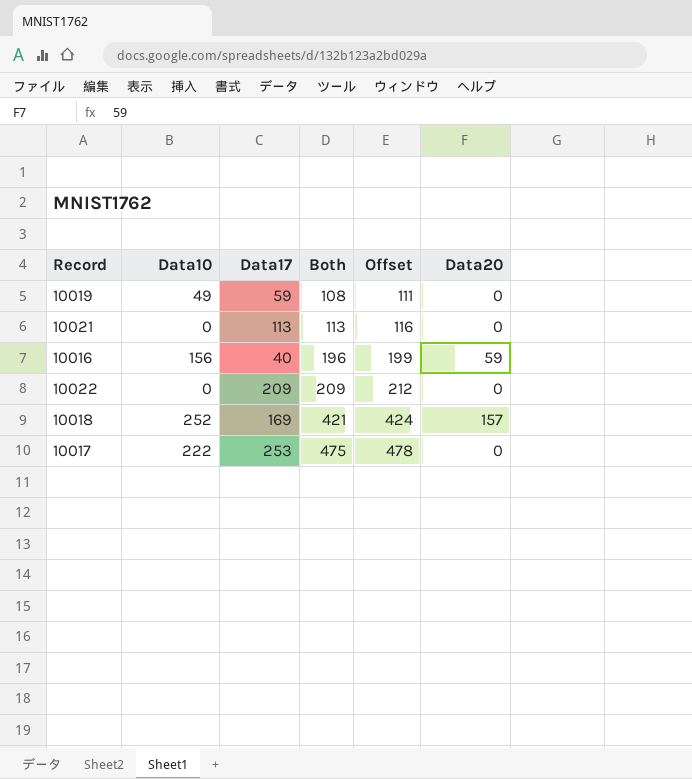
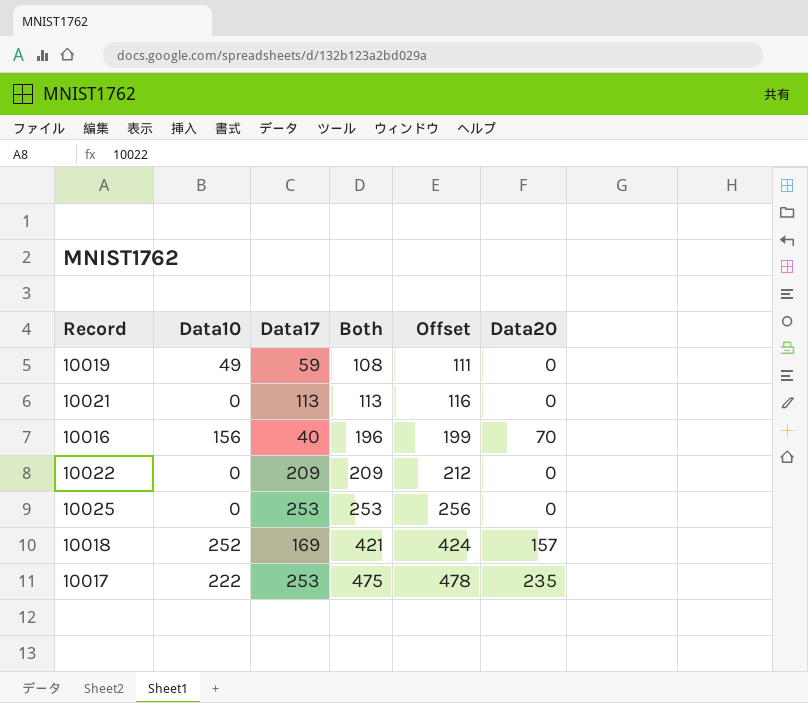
10016 | Data20: 59 -> 70
row 10025: none -> 0 | 253 | 253 | 256 | 0
10017 | Data20: 0 -> 235

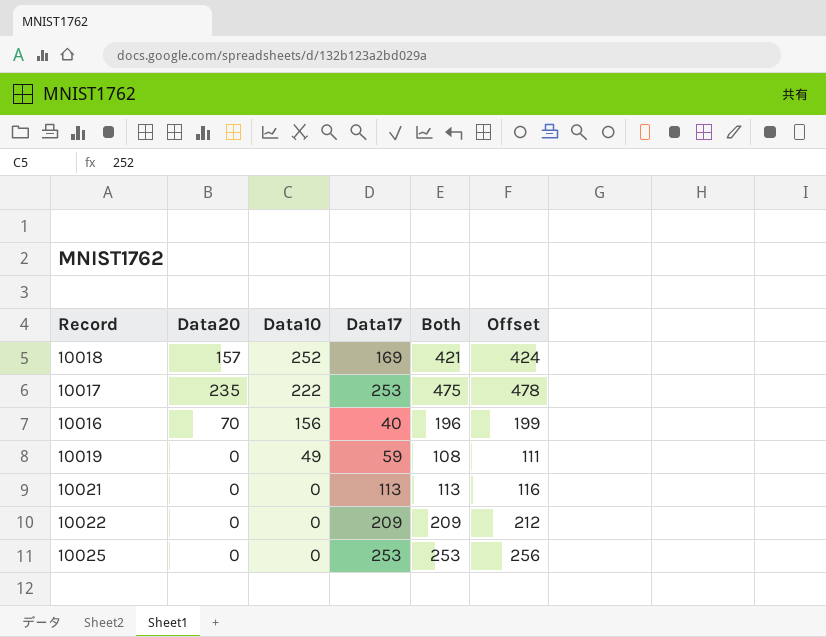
row order: Both ascending -> Data10 descending
column Data20 | position: 6 -> 2

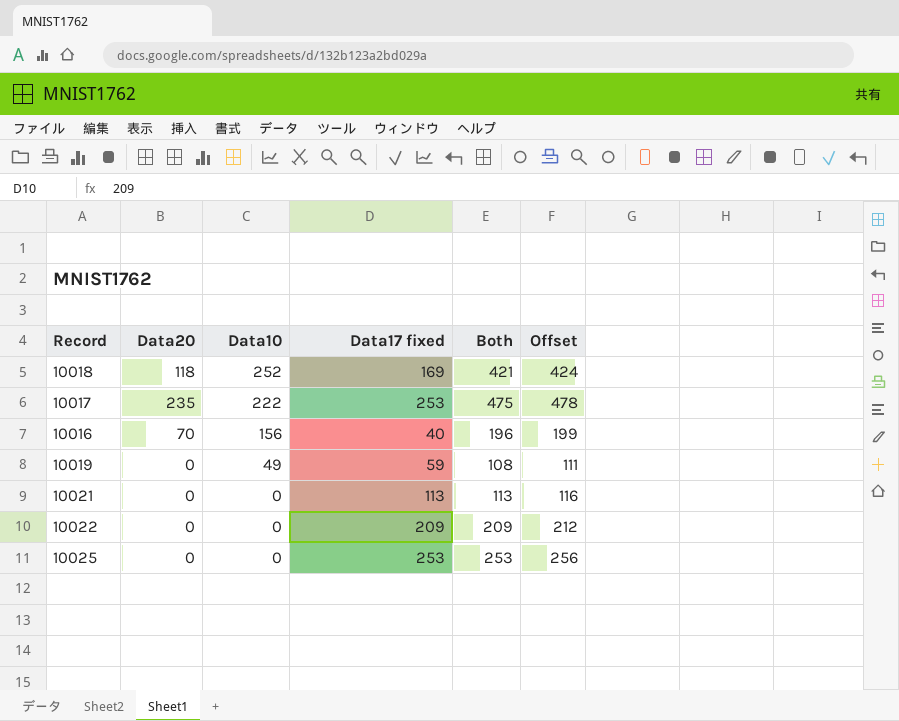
column name: Data17 -> Data17 fixed
10018 | Data20: 157 -> 118

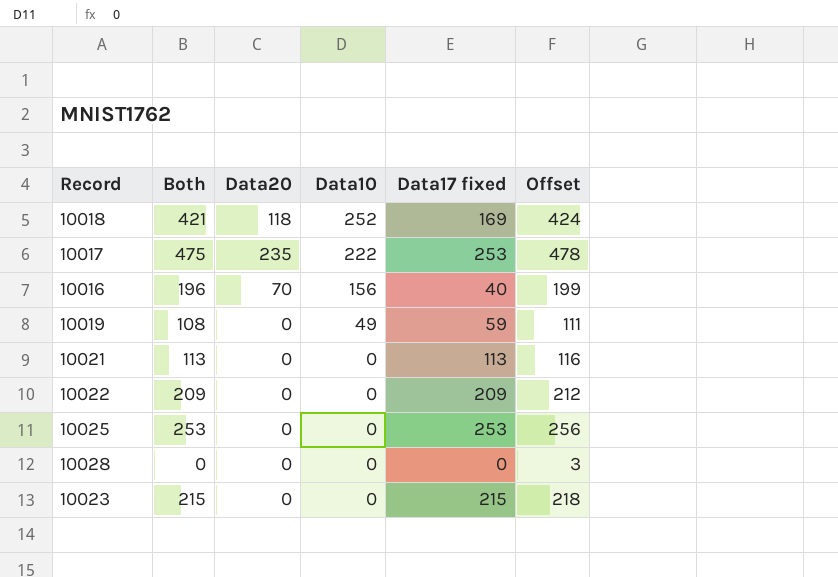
column Both | position: 5 -> 2
row 10028: none -> 0 | 0 | 0 | 0 | 3
row 10023: none -> 215 | 0 | 0 | 215 | 218

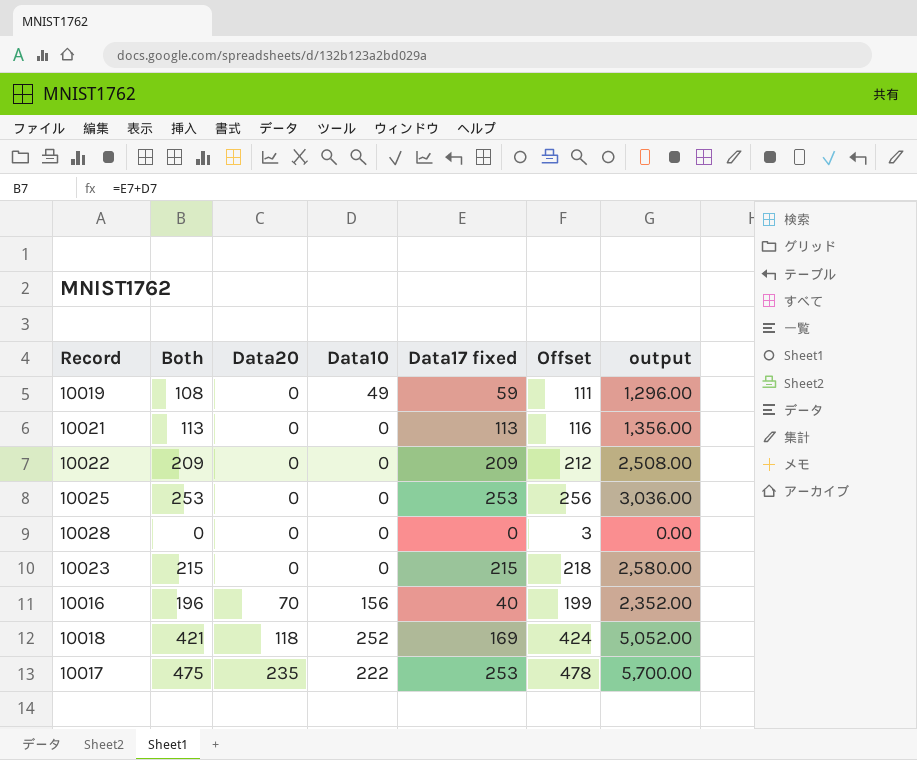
row order: Data10 descending -> Data20 ascending
column output | formula: none -> [Both] * 12

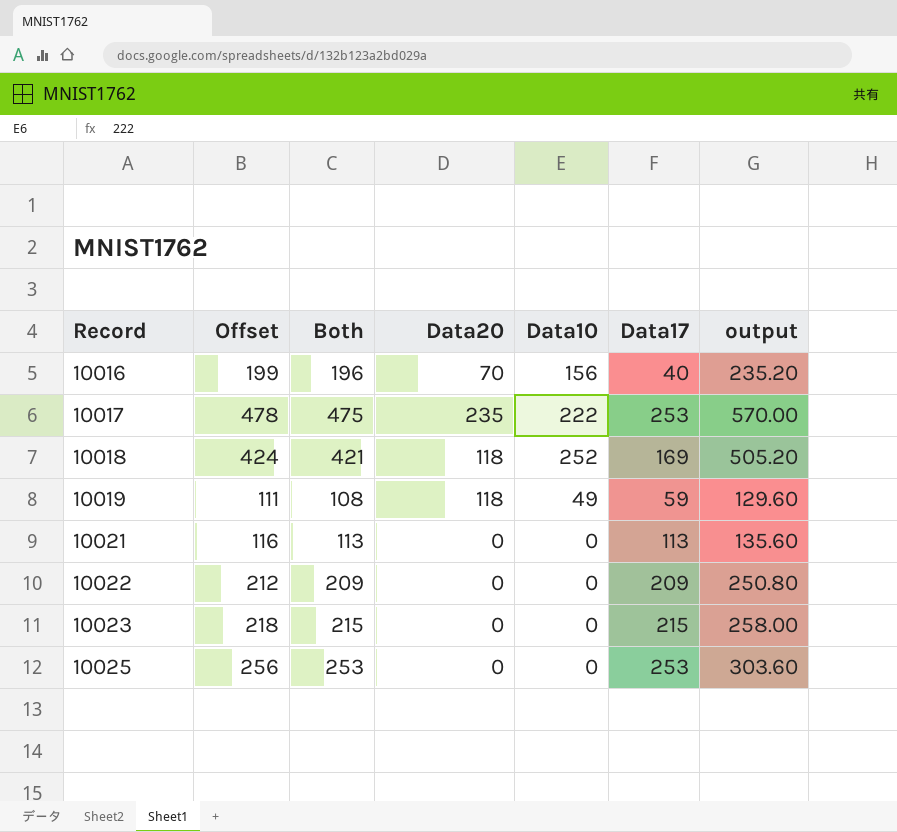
row order: Data20 ascending -> Record ascending
column Offset | position: 6 -> 2
column name: Data17 fixed -> Data17
column output | formula: [Both] * 12 -> [Both] * 1.2
row 10028: 0 | 0 | 0 | 0 | 3 | 0.00 -> none
10019 | Data20: 0 -> 118

